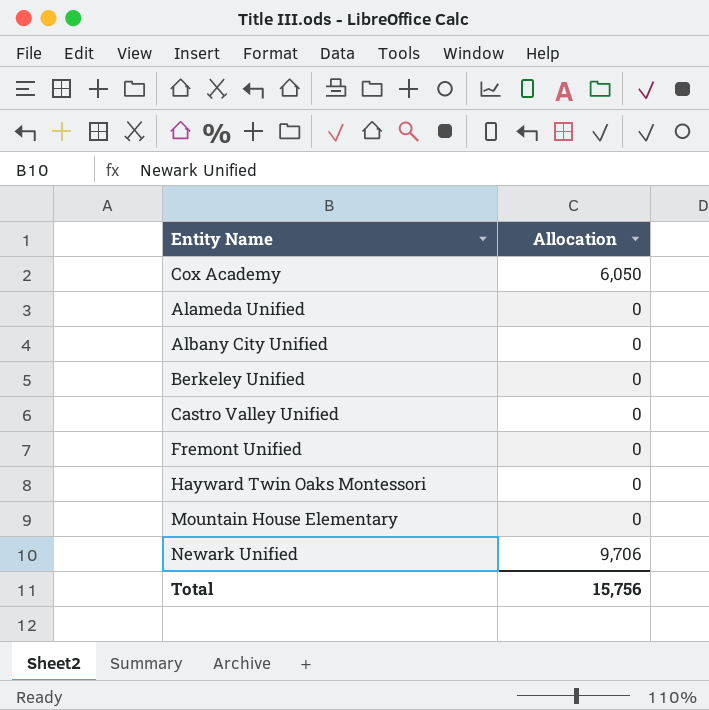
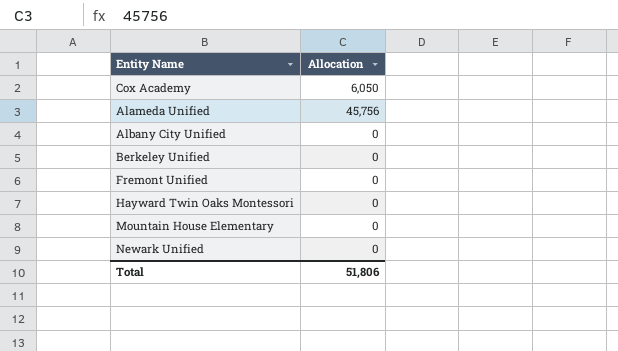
row Castro Valley Unified: 0 -> none
Alameda Unified | Allocation: 0 -> 45,756
Newark Unified | Allocation: 9,706 -> 0
Total | Allocation: 15,756 -> 51,806

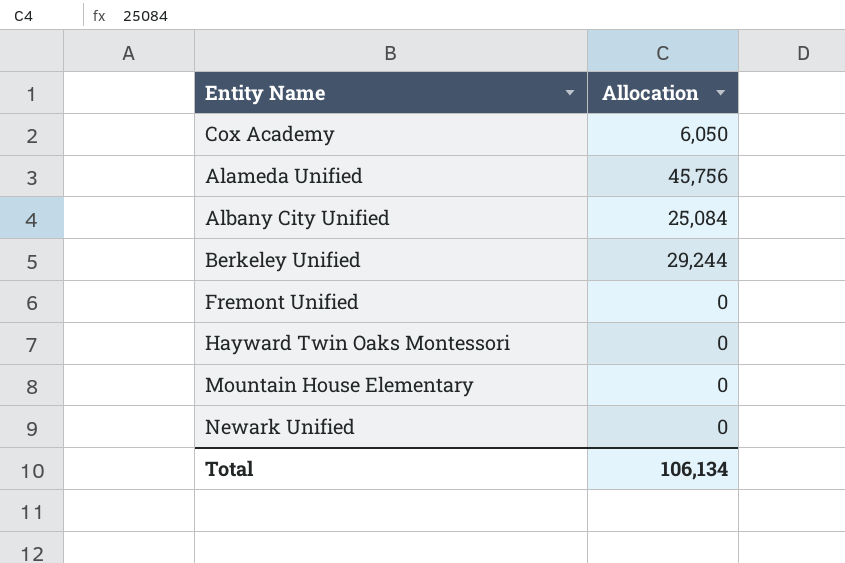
Albany City Unified | Allocation: 0 -> 25,084
Berkeley Unified | Allocation: 0 -> 29,244
Total | Allocation: 51,806 -> 106,134

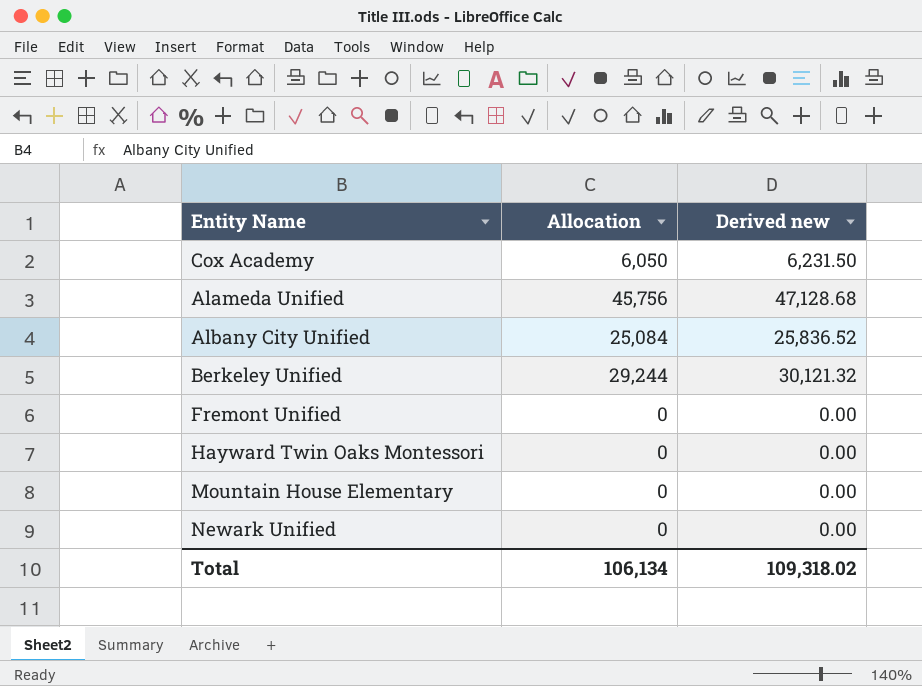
column Derived new | formula: none -> [Allocation] * 1.03

